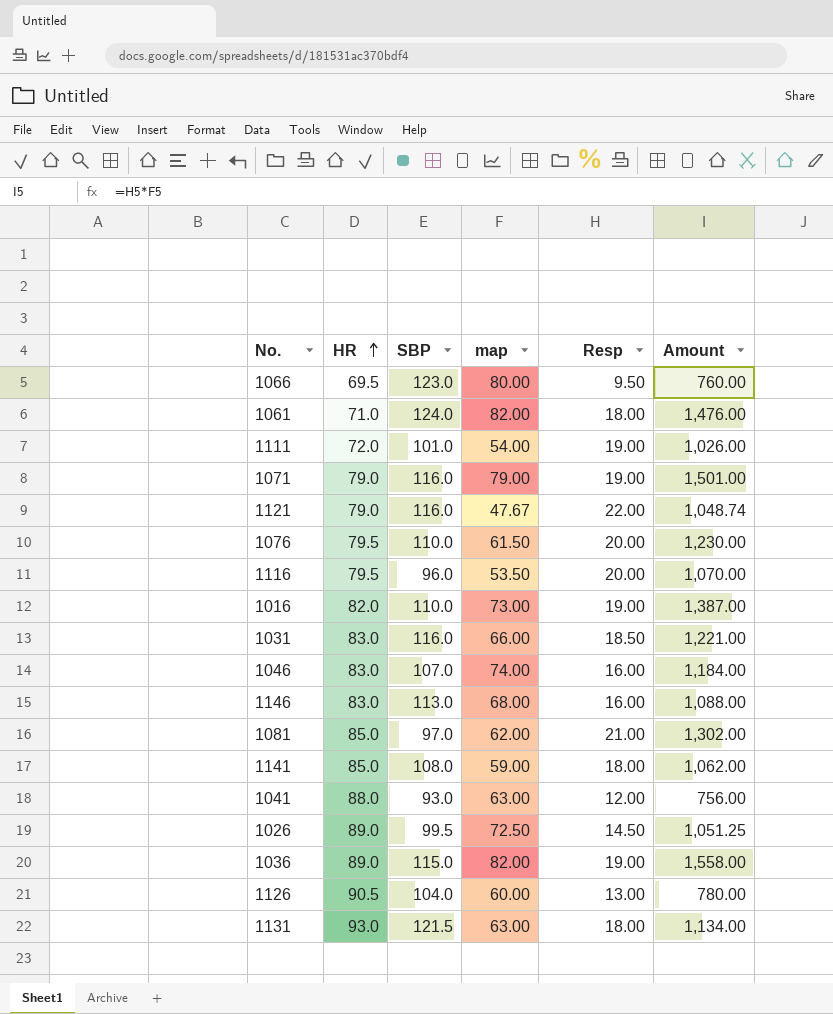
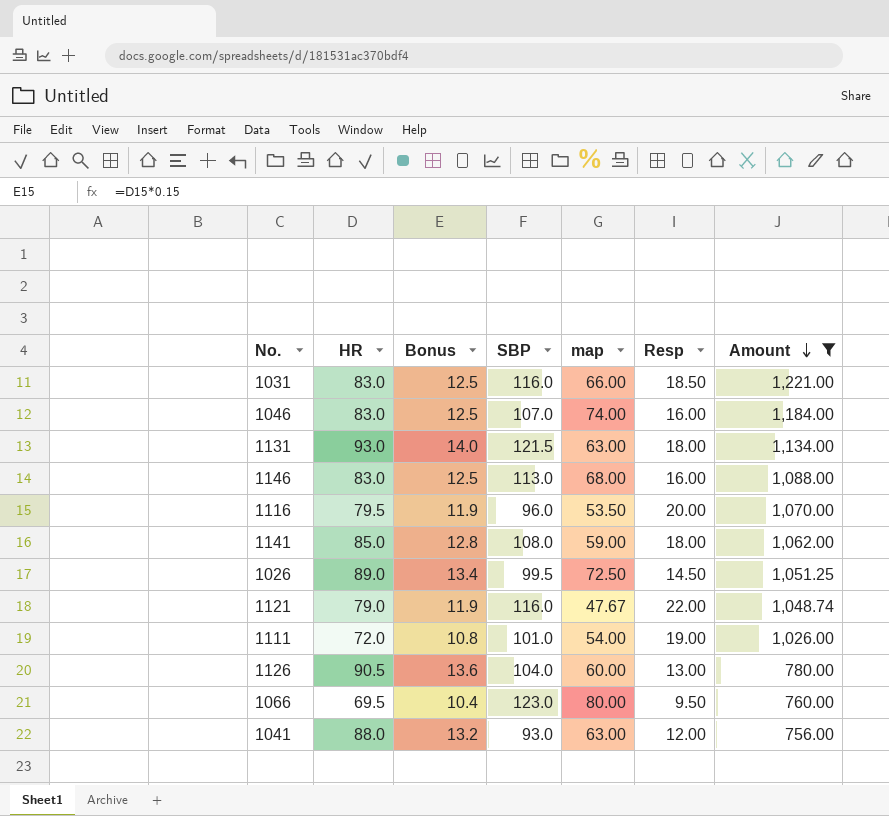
filter: none -> Amount <= 1,221.00
row order: HR ascending -> Amount descending
column Bonus | formula: none -> [HR] * 0.15

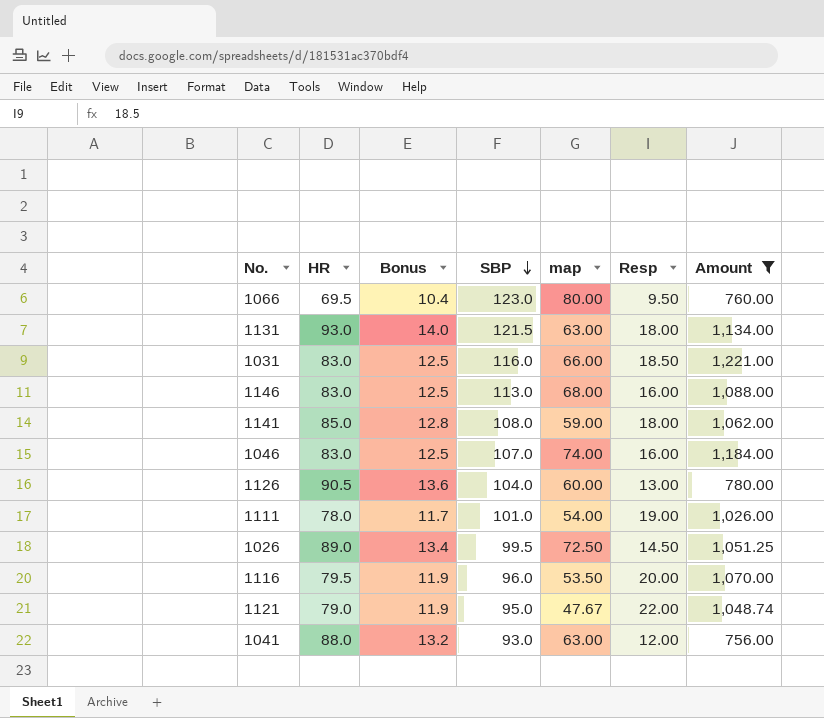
row order: Amount descending -> SBP descending
1111 | HR: 72.0 -> 78.0
1111 | Bonus: 10.8 -> 11.7
1121 | SBP: 116.0 -> 95.0

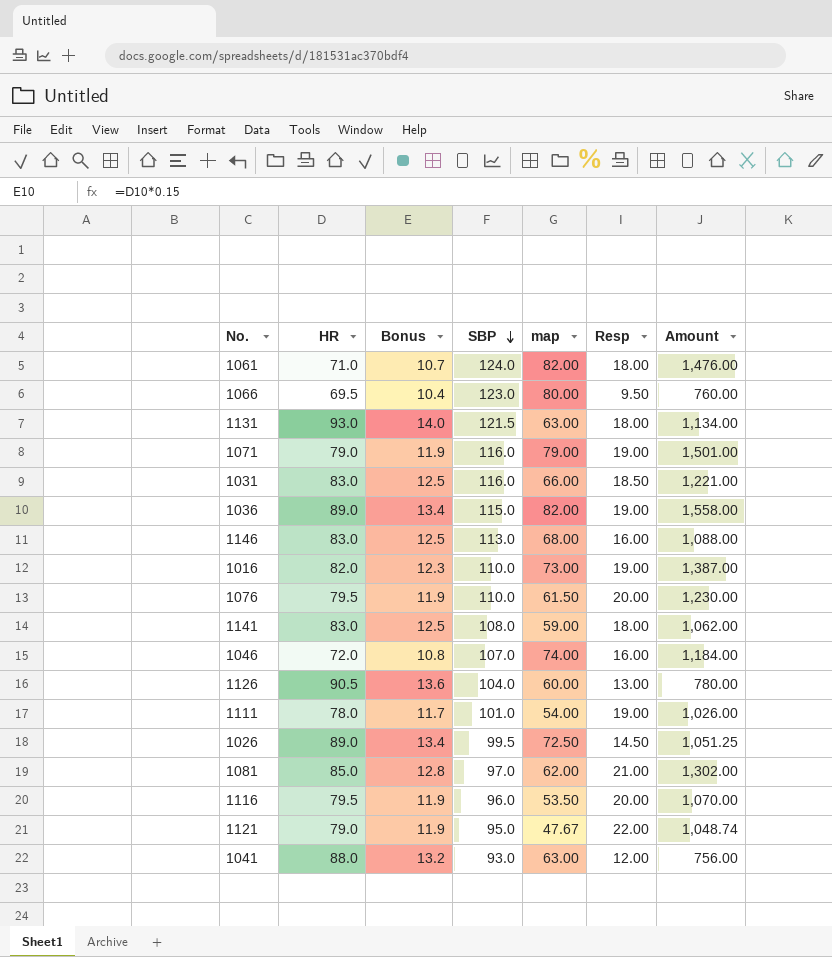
filter: Amount <= 1,221.00 -> none
1141 | HR: 85.0 -> 83.0
1141 | Bonus: 12.8 -> 12.5
1046 | HR: 83.0 -> 72.0
1046 | Bonus: 12.5 -> 10.8

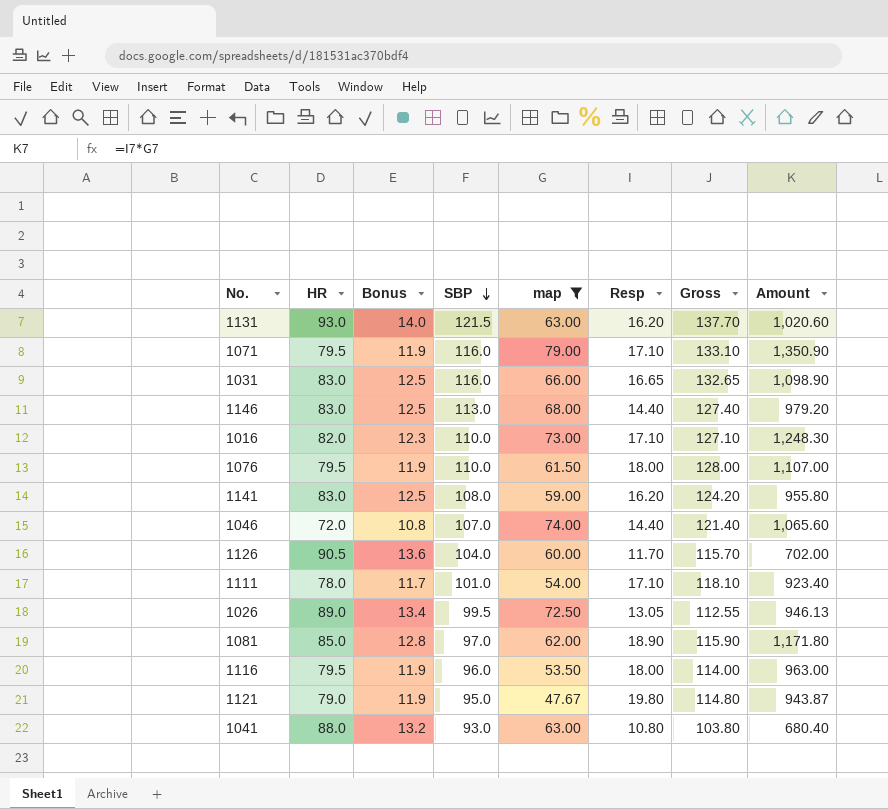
filter: none -> map <= 79.00
column Gross | formula: none -> [SBP] + [Resp]
1131 | Resp: 18.00 -> 16.20
1131 | Amount: 1,134.00 -> 1,020.60
1071 | HR: 79.0 -> 79.5
1071 | Resp: 19.00 -> 17.10
1071 | Amount: 1,501.00 -> 1,350.90
1031 | Resp: 18.50 -> 16.65
1031 | Amount: 1,221.00 -> 1,098.90
1146 | Resp: 16.00 -> 14.40
1146 | Amount: 1,088.00 -> 979.20
1016 | Resp: 19.00 -> 17.10
1016 | Amount: 1,387.00 -> 1,248.30
1076 | Resp: 20.00 -> 18.00
1076 | Amount: 1,230.00 -> 1,107.00
1141 | Resp: 18.00 -> 16.20
1141 | Amount: 1,062.00 -> 955.80
1046 | Resp: 16.00 -> 14.40
1046 | Amount: 1,184.00 -> 1,065.60
1126 | Resp: 13.00 -> 11.70
1126 | Amount: 780.00 -> 702.00
1111 | Resp: 19.00 -> 17.10
1111 | Amount: 1,026.00 -> 923.40
1026 | Resp: 14.50 -> 13.05
1026 | Amount: 1,051.25 -> 946.13
1081 | Resp: 21.00 -> 18.90
1081 | Amount: 1,302.00 -> 1,171.80
1116 | Resp: 20.00 -> 18.00
1116 | Amount: 1,070.00 -> 963.00
1121 | Resp: 22.00 -> 19.80
1121 | Amount: 1,048.74 -> 943.87
1041 | Resp: 12.00 -> 10.80
1041 | Amount: 756.00 -> 680.40

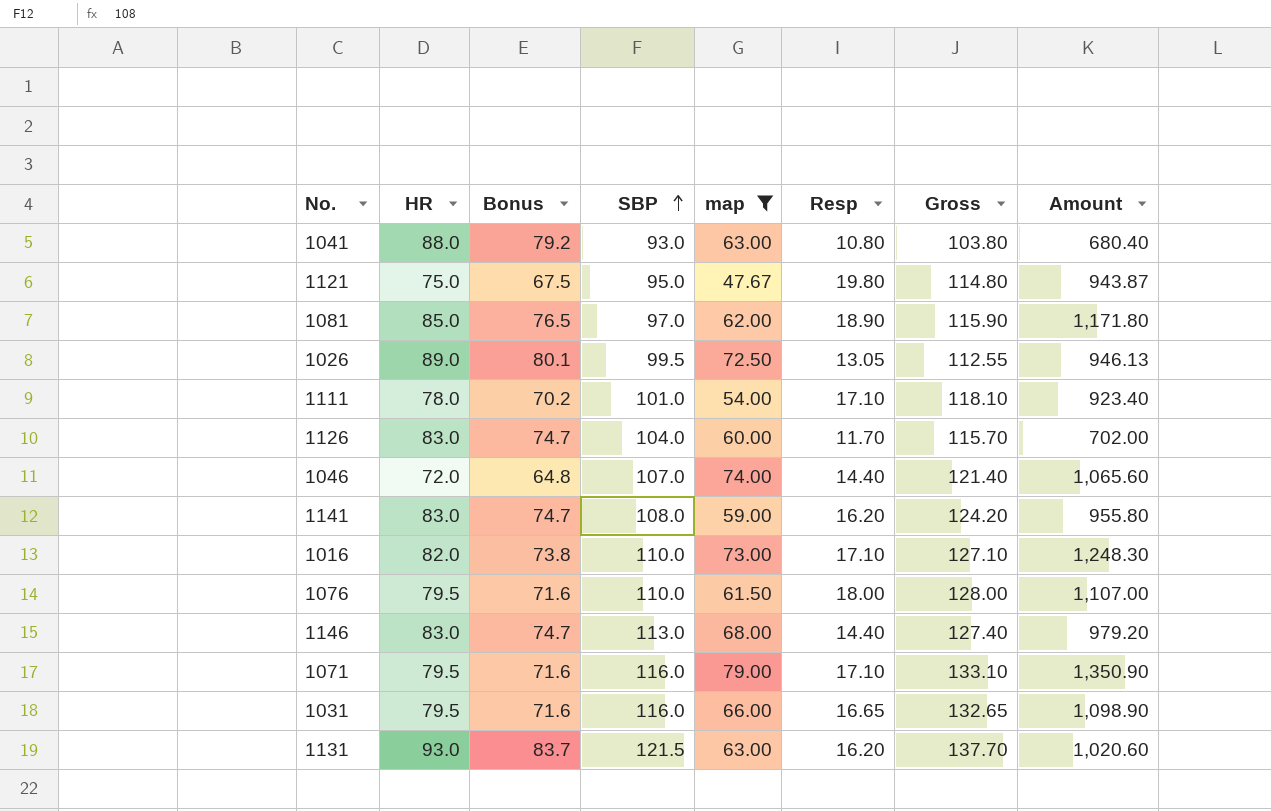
row order: SBP descending -> SBP ascending
column Bonus | formula: [HR] * 0.15 -> [HR] * 0.9
row 1116: 79.5 | 11.9 | 96.0 | 53.50 | 18.00 | 114.00 | 963.00 -> none
1121 | HR: 79.0 -> 75.0
1126 | HR: 90.5 -> 83.0
1031 | HR: 83.0 -> 79.5

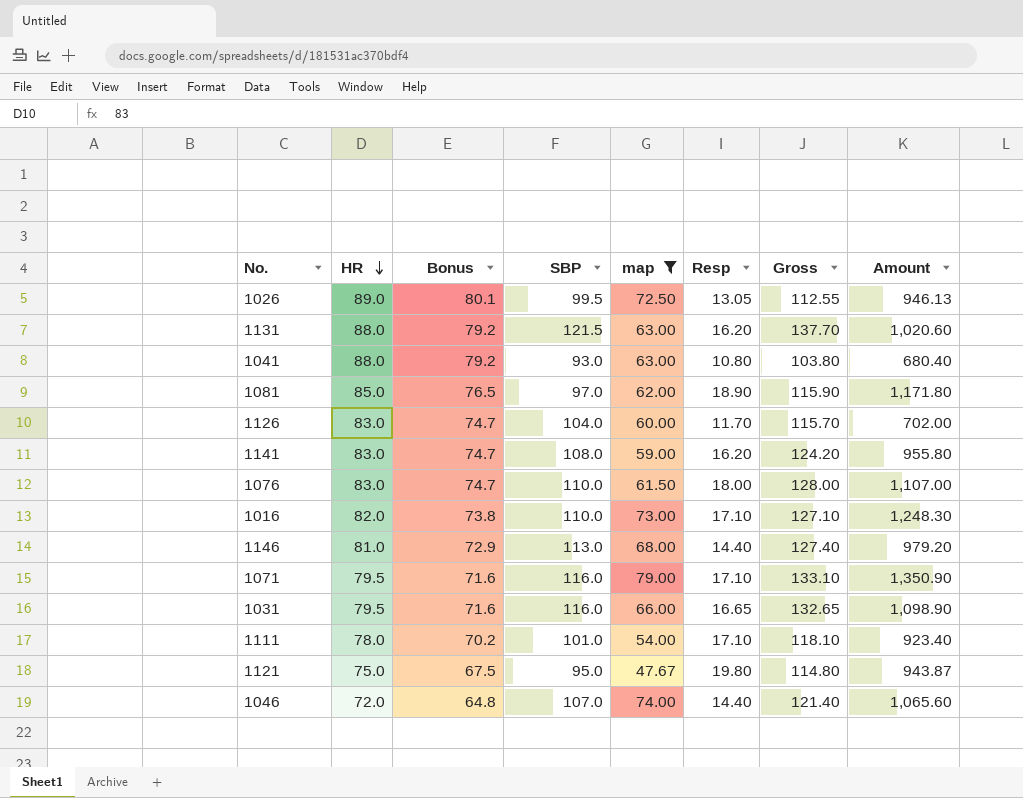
row order: SBP ascending -> HR descending
1131 | HR: 93.0 -> 88.0
1131 | Bonus: 83.7 -> 79.2
1076 | HR: 79.5 -> 83.0
1076 | Bonus: 71.6 -> 74.7
1146 | HR: 83.0 -> 81.0
1146 | Bonus: 74.7 -> 72.9

